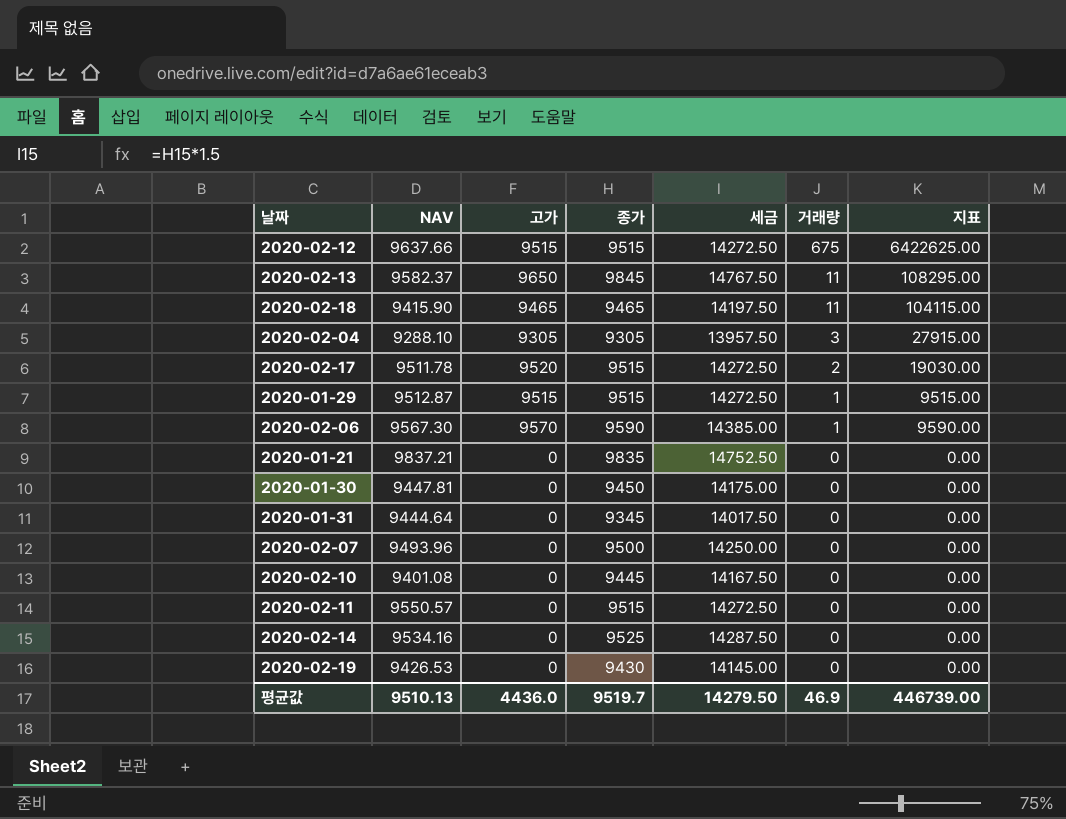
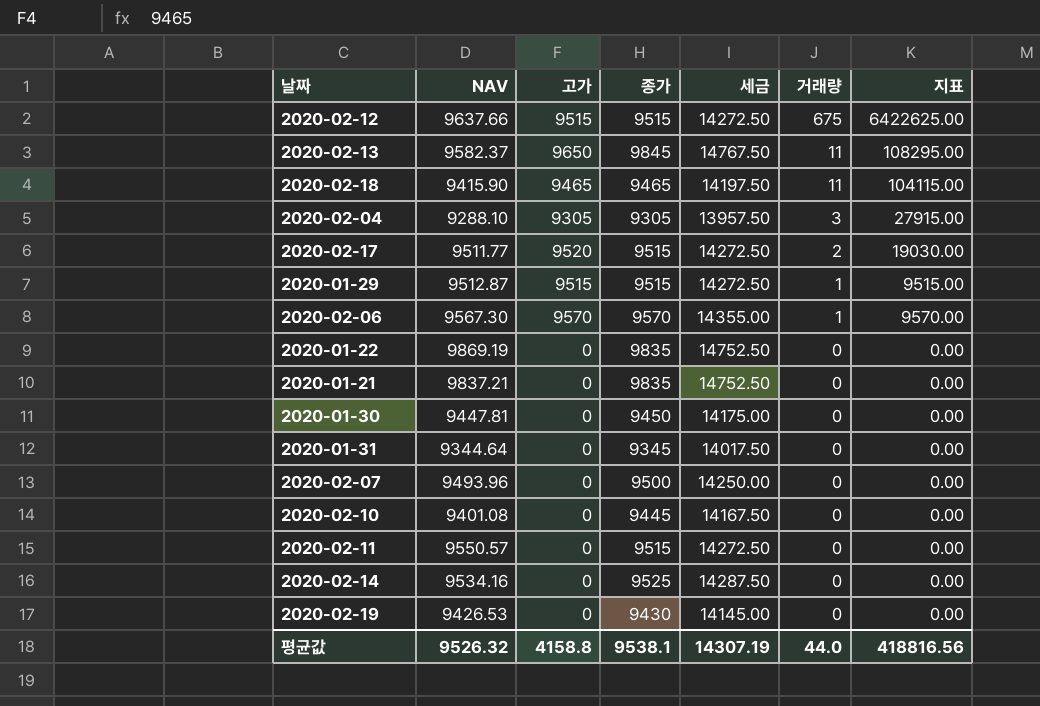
2020-02-17 | NAV: 9511.78 -> 9511.77
2020-02-06 | 종가: 9590 -> 9570
2020-02-06 | 세금: 14385.00 -> 14355.00
2020-02-06 | 지표: 9590.00 -> 9570.00
row 2020-01-22: none -> 9869.19 | 0 | 9835 | 14752.50 | 0 | 0.00
2020-01-31 | NAV: 9444.64 -> 9344.64
평균값 | NAV: 9510.13 -> 9526.32
평균값 | 고가: 4436.0 -> 4158.8
평균값 | 종가: 9519.7 -> 9538.1
평균값 | 세금: 14279.50 -> 14307.19
평균값 | 거래량: 46.9 -> 44.0
평균값 | 지표: 446739.00 -> 418816.56

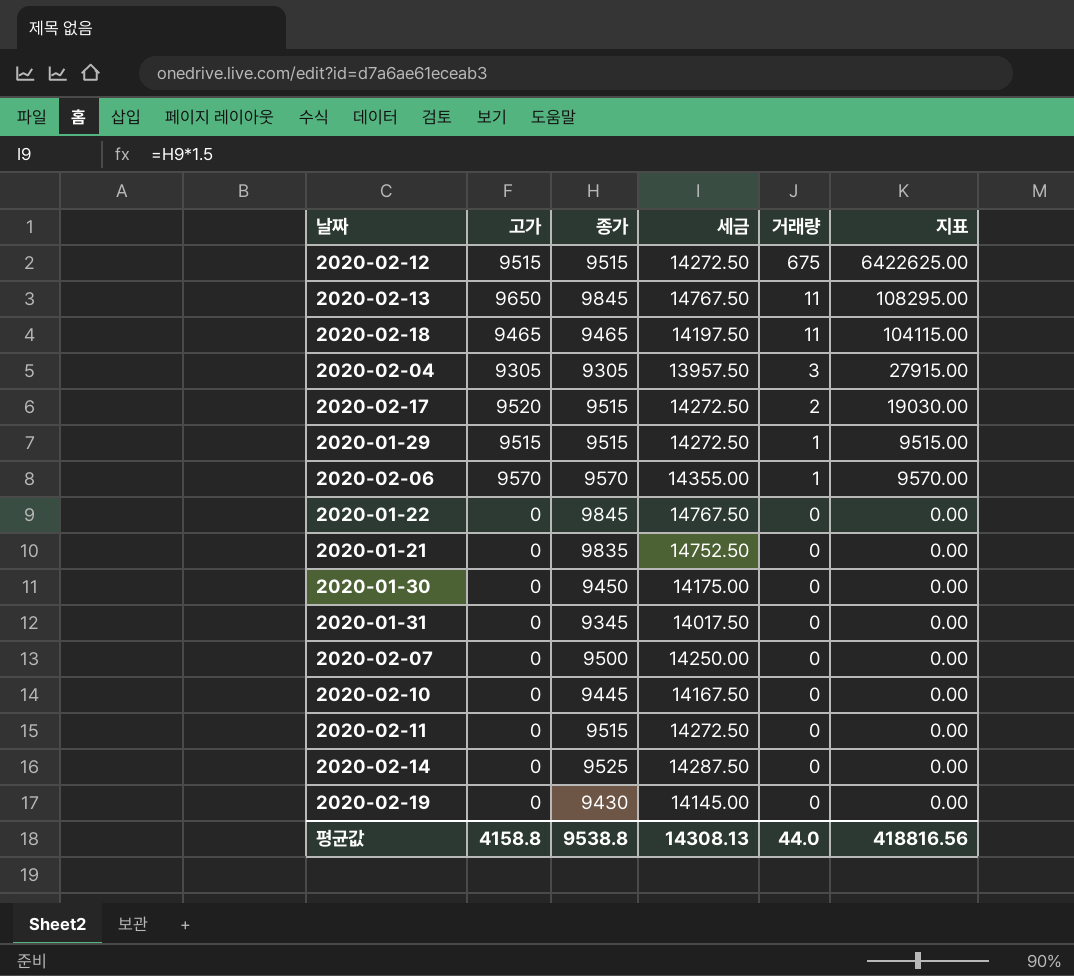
column NAV | position: 2 -> none
2020-01-22 | 종가: 9835 -> 9845
2020-01-22 | 세금: 14752.50 -> 14767.50
평균값 | 종가: 9538.1 -> 9538.8
평균값 | 세금: 14307.19 -> 14308.13

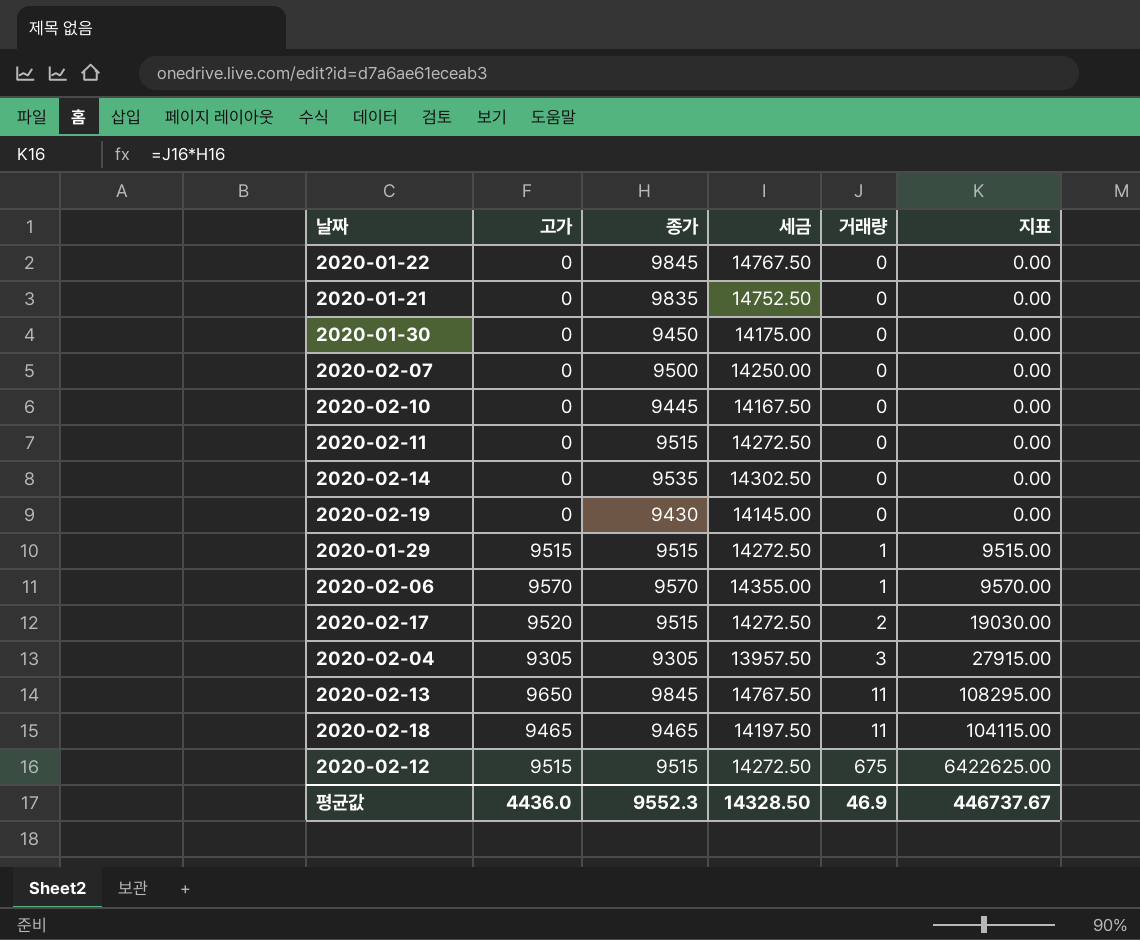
row order: 거래량 descending -> 거래량 ascending
row 2020-01-31: 0 | 9345 | 14017.50 | 0 | 0.00 -> none
2020-02-14 | 종가: 9525 -> 9535
2020-02-14 | 세금: 14287.50 -> 14302.50
평균값 | 고가: 4158.8 -> 4436.0
평균값 | 종가: 9538.8 -> 9552.3
평균값 | 세금: 14308.13 -> 14328.50
평균값 | 거래량: 44.0 -> 46.9
평균값 | 지표: 418816.56 -> 446737.67

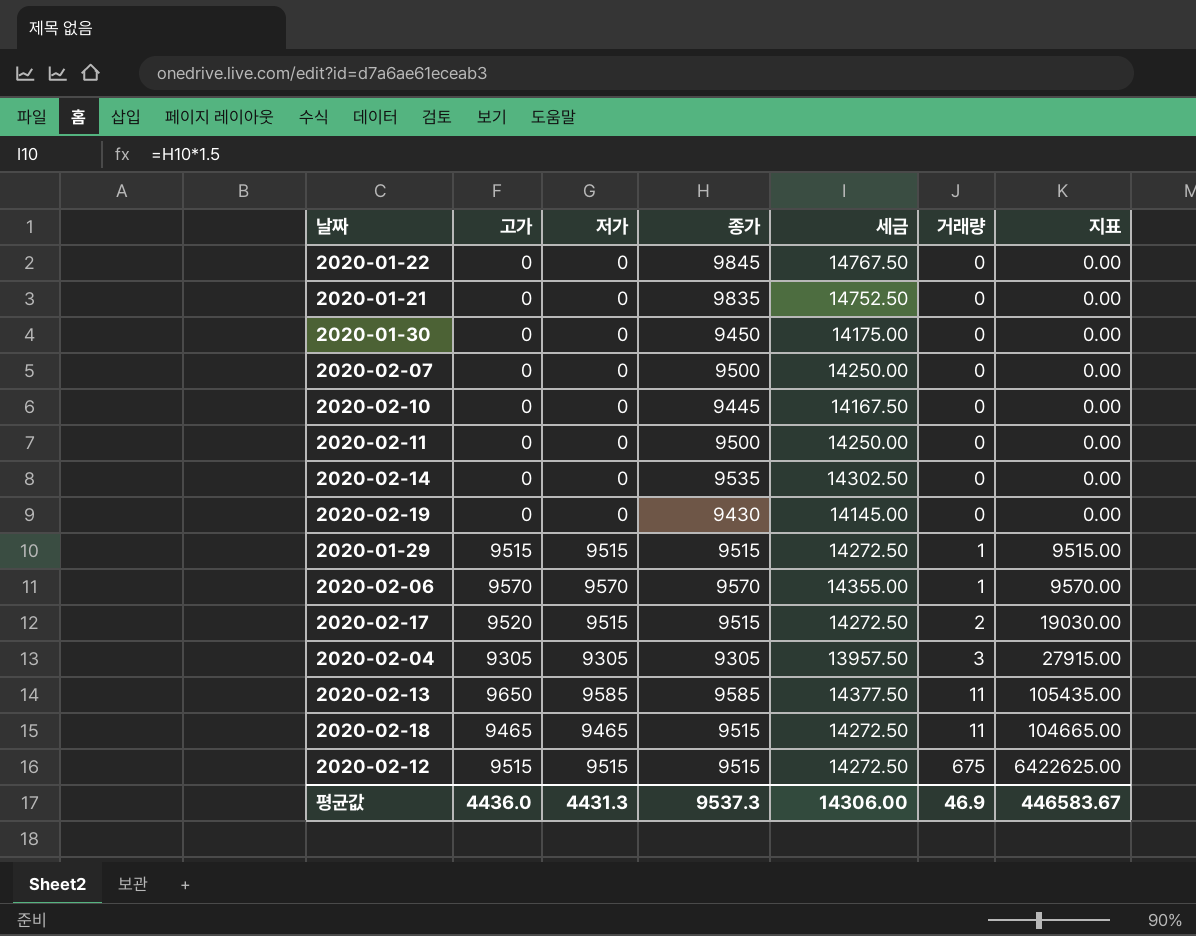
column 저가 | position: none -> 3
2020-02-11 | 종가: 9515 -> 9500
2020-02-11 | 세금: 14272.50 -> 14250.00
2020-02-13 | 종가: 9845 -> 9585
2020-02-13 | 세금: 14767.50 -> 14377.50
2020-02-13 | 지표: 108295.00 -> 105435.00
2020-02-18 | 종가: 9465 -> 9515
2020-02-18 | 세금: 14197.50 -> 14272.50
2020-02-18 | 지표: 104115.00 -> 104665.00
평균값 | 종가: 9552.3 -> 9537.3
평균값 | 세금: 14328.50 -> 14306.00
평균값 | 지표: 446737.67 -> 446583.67

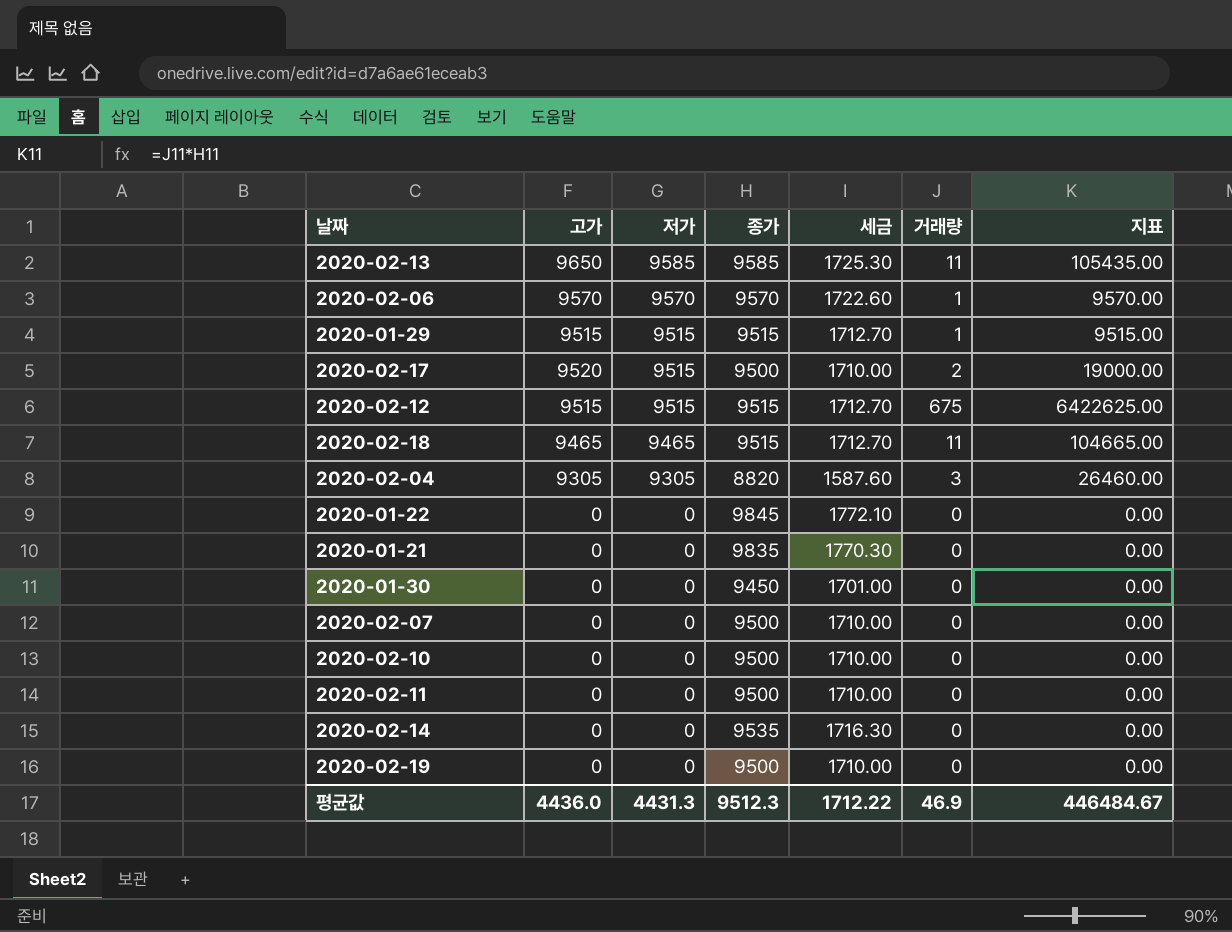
row order: 거래량 ascending -> 저가 descending
column 세금 | formula: [종가] * 1.5 -> [종가] * 0.18
2020-02-17 | 종가: 9515 -> 9500
2020-02-17 | 지표: 19030.00 -> 19000.00
2020-02-04 | 종가: 9305 -> 8820
2020-02-04 | 지표: 27915.00 -> 26460.00
2020-02-10 | 종가: 9445 -> 9500
2020-02-19 | 종가: 9430 -> 9500
평균값 | 종가: 9537.3 -> 9512.3
평균값 | 세금: 14306.00 -> 1712.22
평균값 | 지표: 446583.67 -> 446484.67

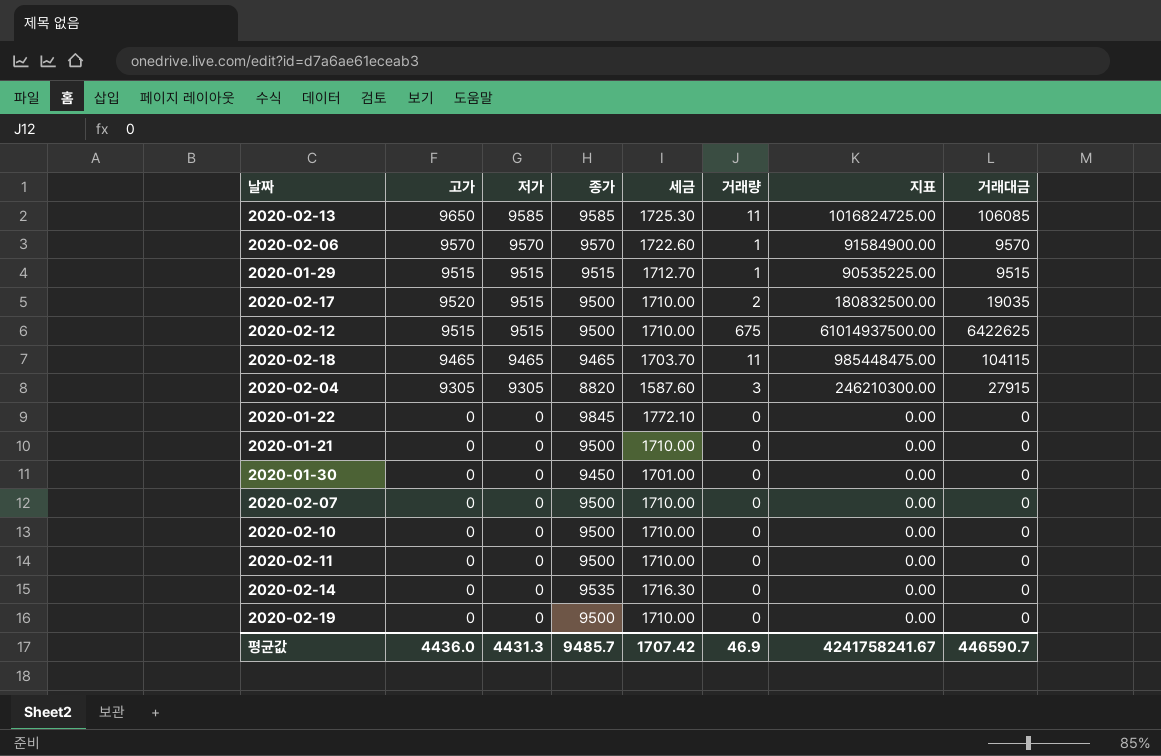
column 지표 | formula: [종가] * [거래량] -> [종가] * [거래대금]
column 거래대금 | position: none -> 8
2020-02-12 | 종가: 9515 -> 9500
2020-02-12 | 세금: 1712.70 -> 1710.00
2020-02-18 | 종가: 9515 -> 9465
2020-02-18 | 세금: 1712.70 -> 1703.70
2020-01-21 | 종가: 9835 -> 9500
2020-01-21 | 세금: 1770.30 -> 1710.00
평균값 | 종가: 9512.3 -> 9485.7
평균값 | 세금: 1712.22 -> 1707.42
평균값 | 지표: 446484.67 -> 4241758241.67

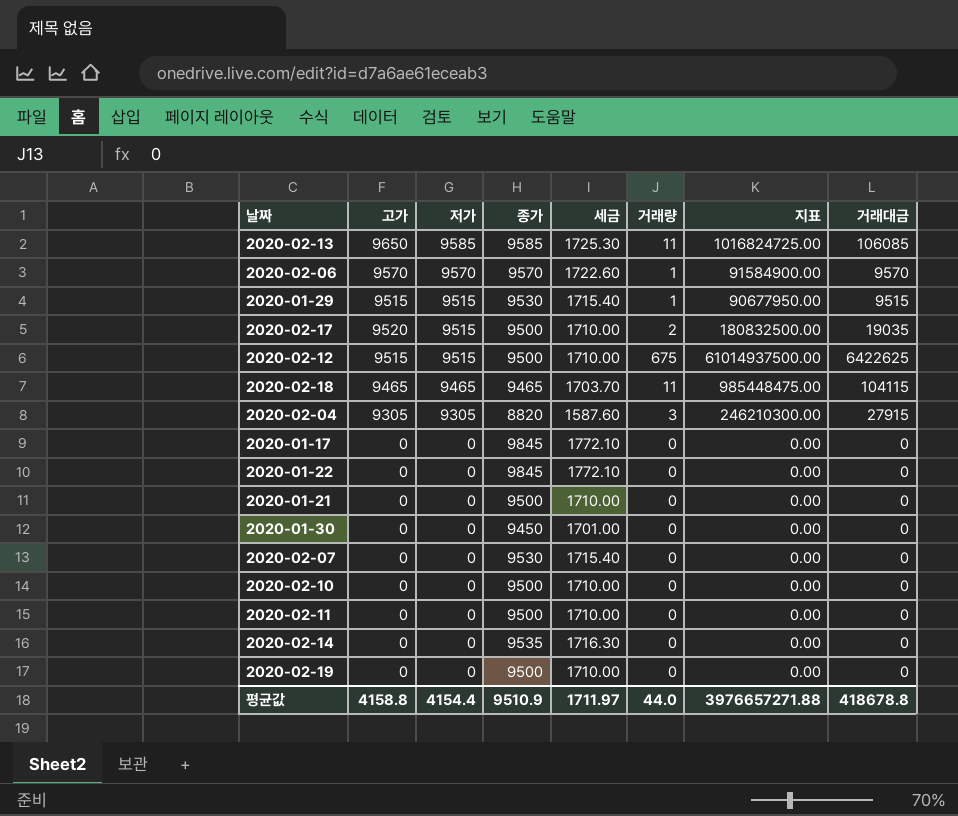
2020-01-29 | 종가: 9515 -> 9530
2020-01-29 | 세금: 1712.70 -> 1715.40
2020-01-29 | 지표: 90535225.00 -> 90677950.00
row 2020-01-17: none -> 0 | 0 | 9845 | 1772.10 | 0 | 0.00 | 0
2020-02-07 | 종가: 9500 -> 9530
2020-02-07 | 세금: 1710.00 -> 1715.40
평균값 | 고가: 4436.0 -> 4158.8
평균값 | 저가: 4431.3 -> 4154.4
평균값 | 종가: 9485.7 -> 9510.9
평균값 | 세금: 1707.42 -> 1711.97
평균값 | 거래량: 46.9 -> 44.0
평균값 | 지표: 4241758241.67 -> 3976657271.88
평균값 | 거래대금: 446590.7 -> 418678.8

